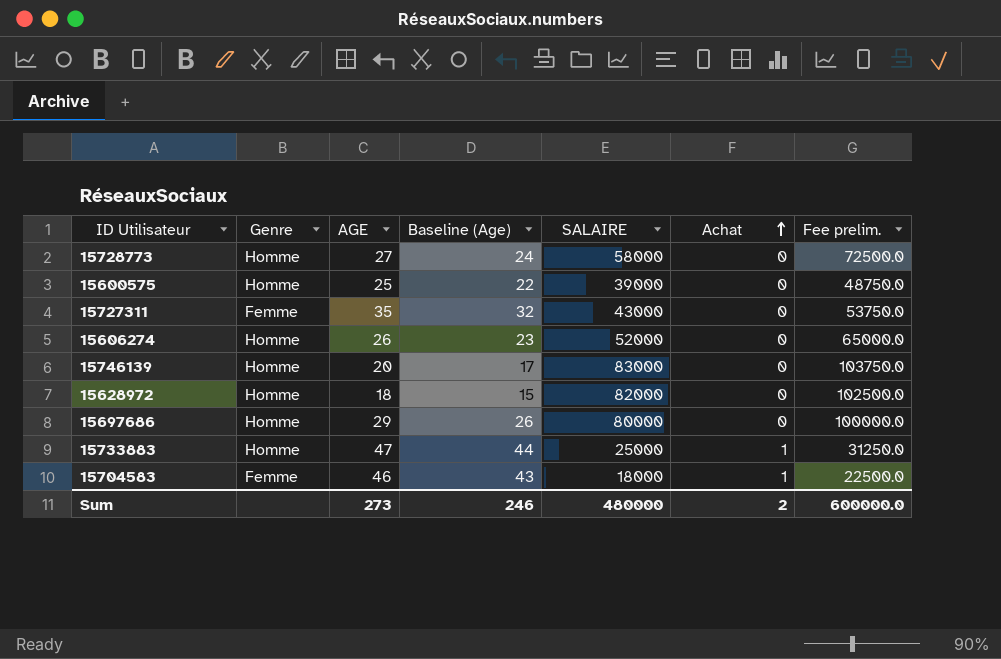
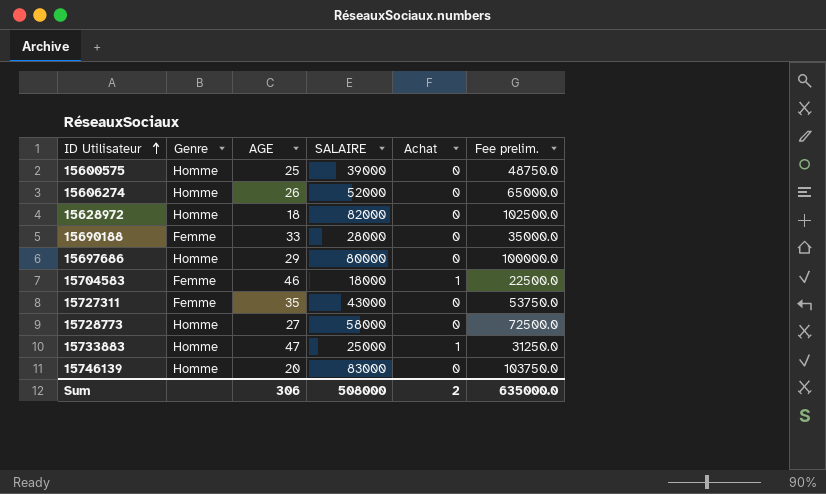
row order: Achat ascending -> ID Utilisateur ascending
column Baseline (Age) | formula: [AGE] - 3 -> none
row 15690188: none -> Femme | 33 | 28000 | 0 | 35000.0
Sum | AGE: 273 -> 306
Sum | SALAIRE: 480000 -> 508000
Sum | Fee prelim.: 600000.0 -> 635000.0

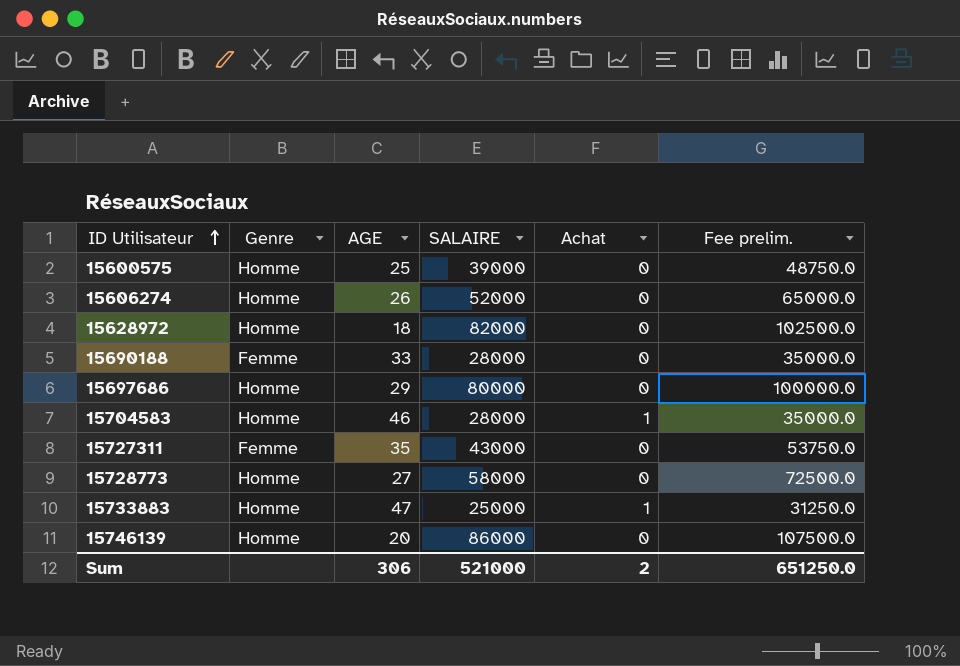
15704583 | Genre: Femme -> Homme
15704583 | SALAIRE: 18000 -> 28000
15704583 | Fee prelim.: 22500.0 -> 35000.0
15746139 | SALAIRE: 83000 -> 86000
15746139 | Fee prelim.: 103750.0 -> 107500.0
Sum | SALAIRE: 508000 -> 521000
Sum | Fee prelim.: 635000.0 -> 651250.0

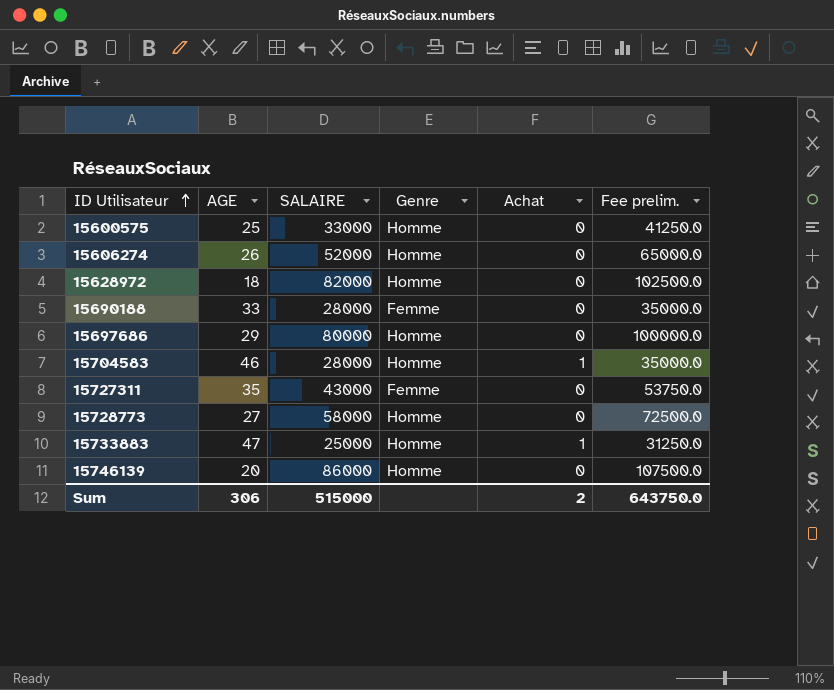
column Genre | position: 2 -> 4
15600575 | SALAIRE: 39000 -> 33000
15600575 | Fee prelim.: 48750.0 -> 41250.0
Sum | SALAIRE: 521000 -> 515000
Sum | Fee prelim.: 651250.0 -> 643750.0

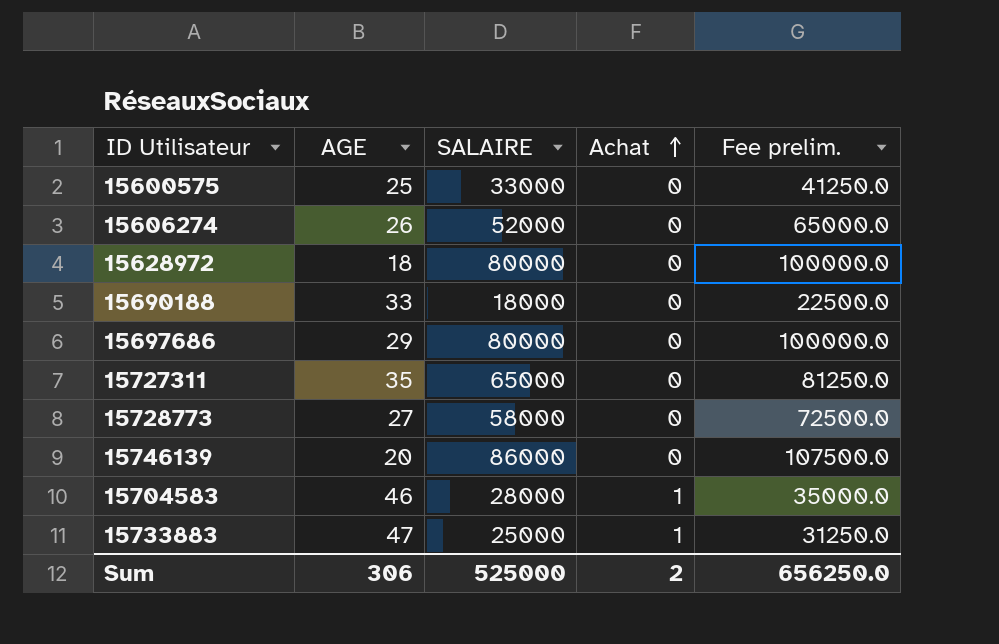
row order: ID Utilisateur ascending -> Achat ascending
column Genre | position: 4 -> none
15628972 | SALAIRE: 82000 -> 80000
15628972 | Fee prelim.: 102500.0 -> 100000.0
15690188 | SALAIRE: 28000 -> 18000
15690188 | Fee prelim.: 35000.0 -> 22500.0
15727311 | SALAIRE: 43000 -> 65000
15727311 | Fee prelim.: 53750.0 -> 81250.0
Sum | SALAIRE: 515000 -> 525000
Sum | Fee prelim.: 643750.0 -> 656250.0

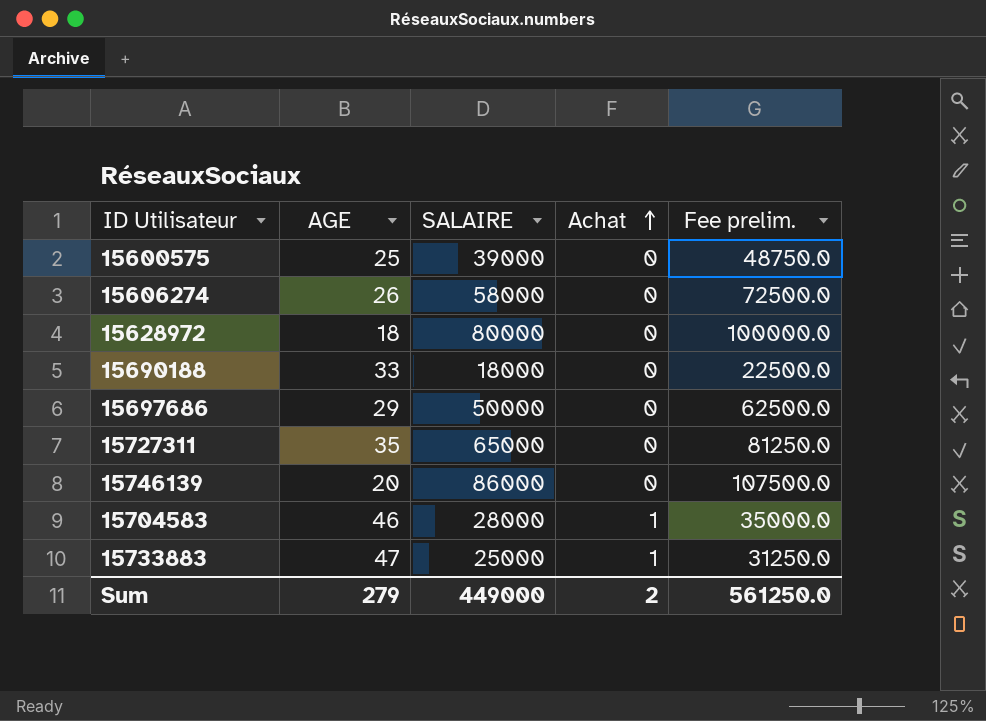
row 15728773: 27 | 58000 | 0 | 72500.0 -> none
15600575 | SALAIRE: 33000 -> 39000
15600575 | Fee prelim.: 41250.0 -> 48750.0
15606274 | SALAIRE: 52000 -> 58000
15606274 | Fee prelim.: 65000.0 -> 72500.0
15697686 | SALAIRE: 80000 -> 50000
15697686 | Fee prelim.: 100000.0 -> 62500.0
Sum | AGE: 306 -> 279
Sum | SALAIRE: 525000 -> 449000
Sum | Fee prelim.: 656250.0 -> 561250.0

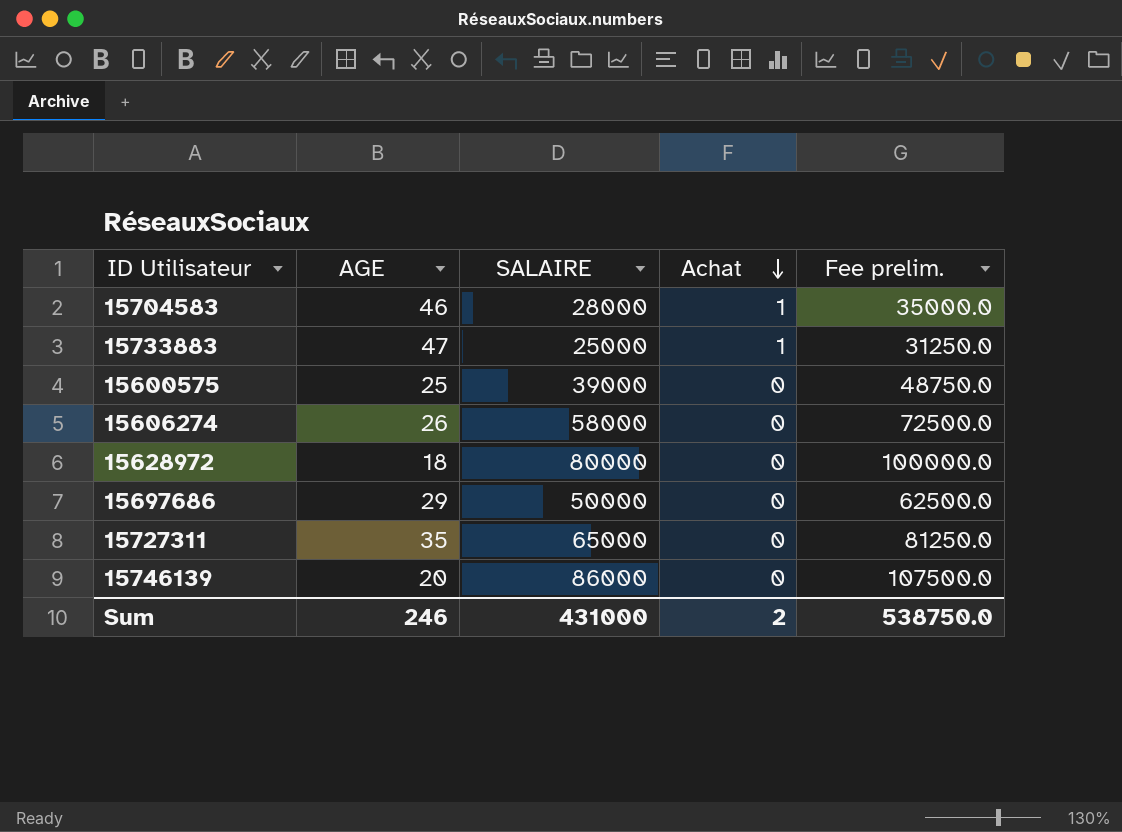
row order: Achat ascending -> Achat descending
row 15690188: 33 | 18000 | 0 | 22500.0 -> none
Sum | AGE: 279 -> 246
Sum | SALAIRE: 449000 -> 431000
Sum | Fee prelim.: 561250.0 -> 538750.0

